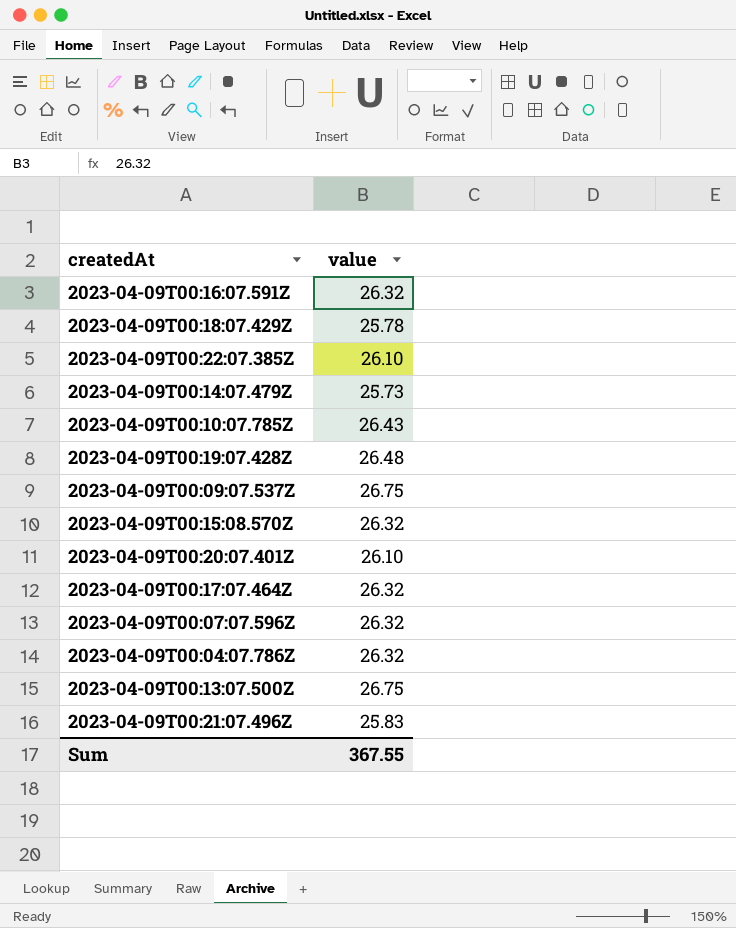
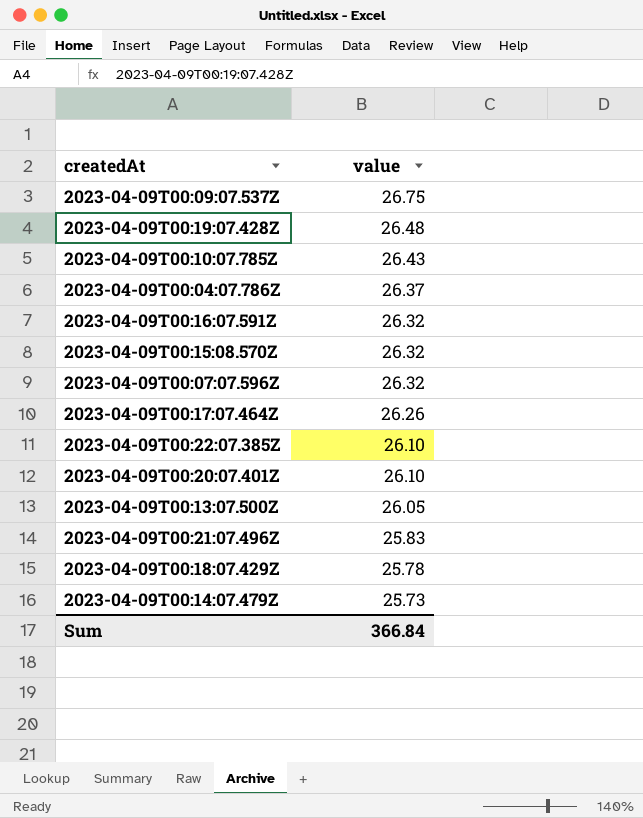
row order: none -> value descending
2023-04-09T00:04:07.786Z | value: 26.32 -> 26.37
2023-04-09T00:17:07.464Z | value: 26.32 -> 26.26
2023-04-09T00:13:07.500Z | value: 26.75 -> 26.05
Sum | value: 367.55 -> 366.84

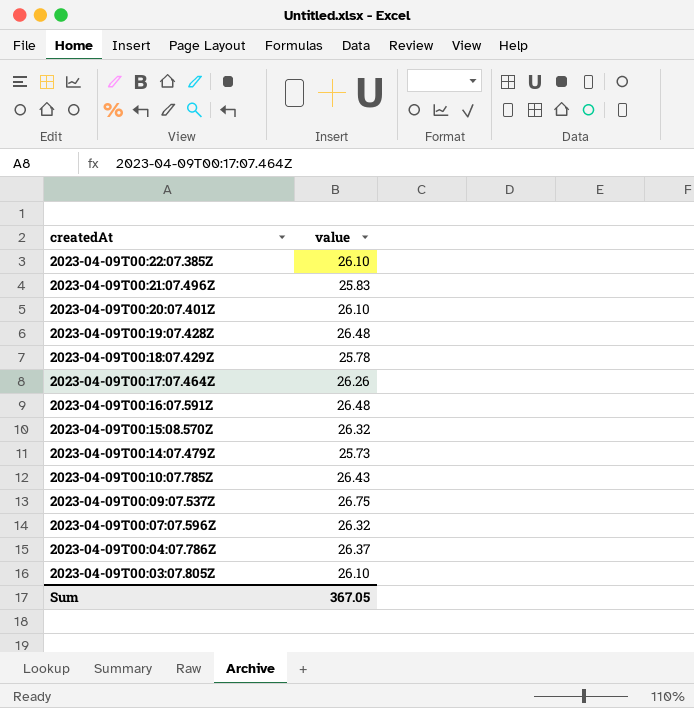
row order: value descending -> createdAt descending
row 2023-04-09T00:13:07.500Z: 26.05 -> none
2023-04-09T00:16:07.591Z | value: 26.32 -> 26.48
row 2023-04-09T00:03:07.805Z: none -> 26.10
Sum | value: 366.84 -> 367.05

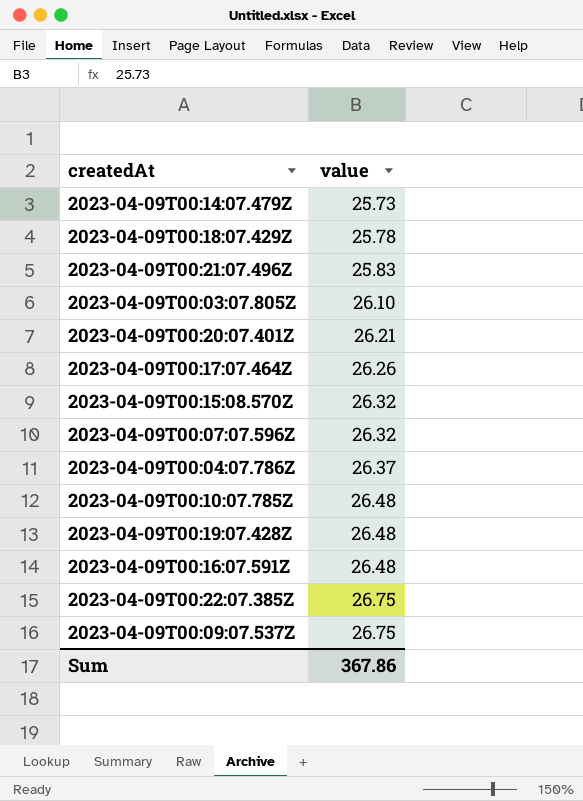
row order: createdAt descending -> value ascending
2023-04-09T00:20:07.401Z | value: 26.10 -> 26.21
2023-04-09T00:10:07.785Z | value: 26.43 -> 26.48
2023-04-09T00:22:07.385Z | value: 26.10 -> 26.75
Sum | value: 367.05 -> 367.86

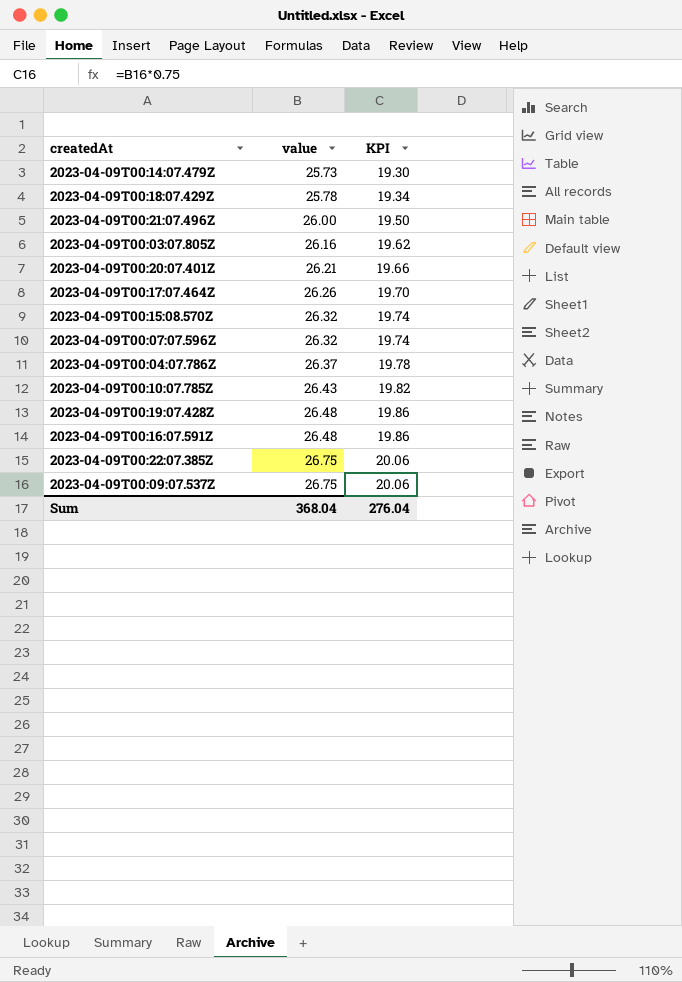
column KPI | formula: none -> [value] * 0.75
2023-04-09T00:21:07.496Z | value: 25.83 -> 26.00
2023-04-09T00:03:07.805Z | value: 26.10 -> 26.16
2023-04-09T00:10:07.785Z | value: 26.48 -> 26.43
Sum | value: 367.86 -> 368.04

